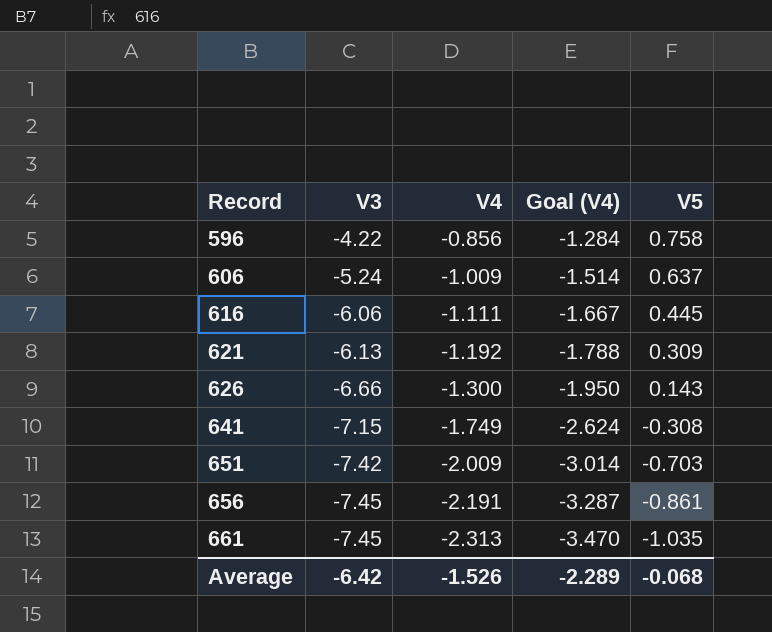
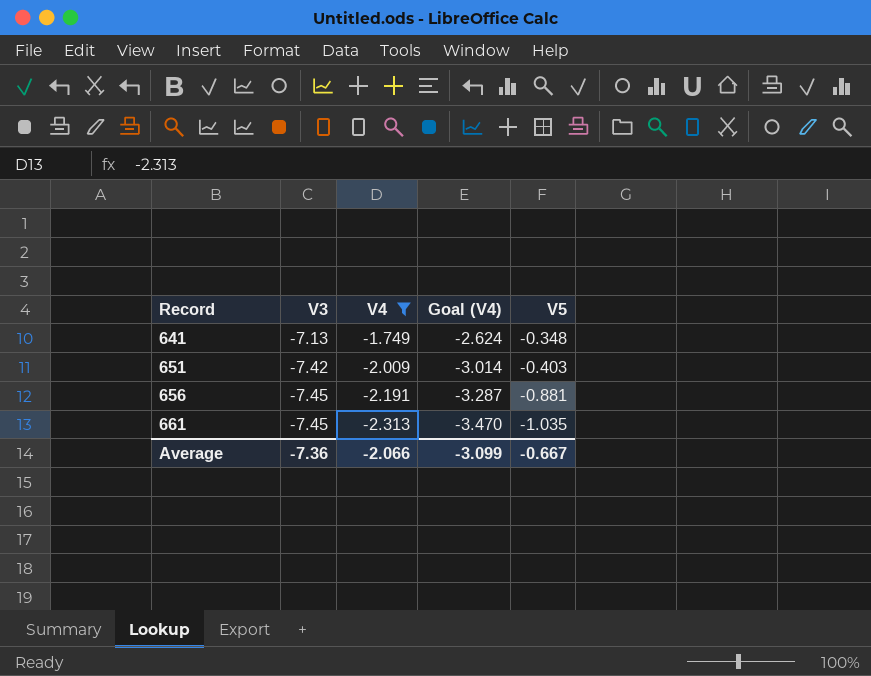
filter: none -> V4 <= -1.749
641 | V3: -7.15 -> -7.13
641 | V5: -0.308 -> -0.348
651 | V5: -0.703 -> -0.403
656 | V5: -0.861 -> -0.881
Average | V3: -6.42 -> -7.36
Average | V4: -1.526 -> -2.066
Average | Goal (V4): -2.289 -> -3.099
Average | V5: -0.068 -> -0.667

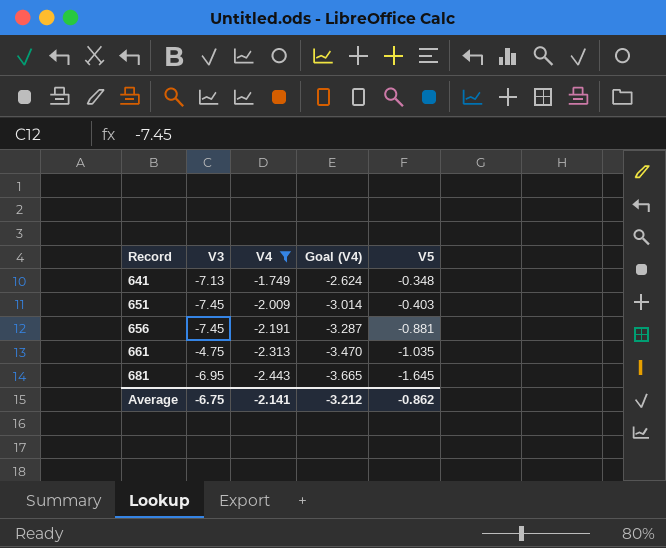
651 | V3: -7.42 -> -7.45
661 | V3: -7.45 -> -4.75
row 681: none -> -6.95 | -2.443 | -3.665 | -1.645
Average | V3: -7.36 -> -6.75
Average | V4: -2.066 -> -2.141
Average | Goal (V4): -3.099 -> -3.212
Average | V5: -0.667 -> -0.862

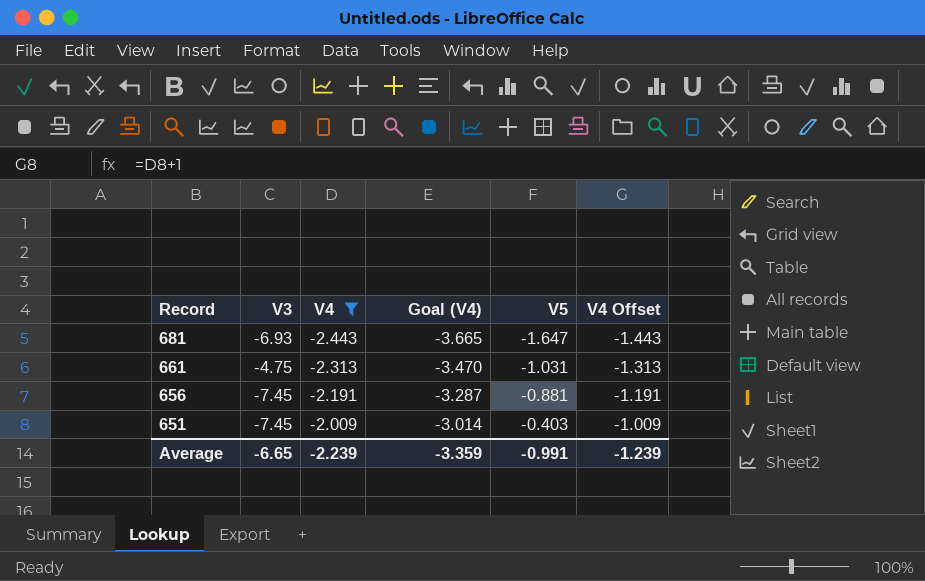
row order: Record ascending -> Record descending
column V4 Offset | formula: none -> [V4] + 1
row 641: -7.13 | -1.749 | -2.624 | -0.348 -> none
681 | V3: -6.95 -> -6.93
681 | V5: -1.645 -> -1.647
661 | V5: -1.035 -> -1.031
Average | V3: -6.75 -> -6.65
Average | V4: -2.141 -> -2.239
Average | Goal (V4): -3.212 -> -3.359
Average | V5: -0.862 -> -0.991

